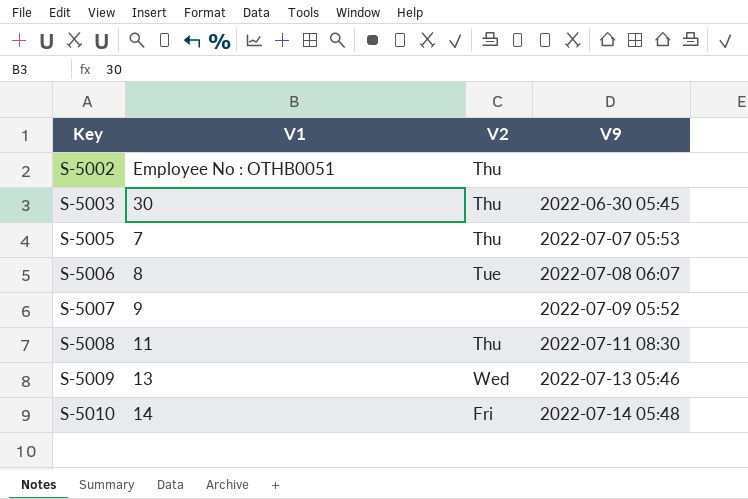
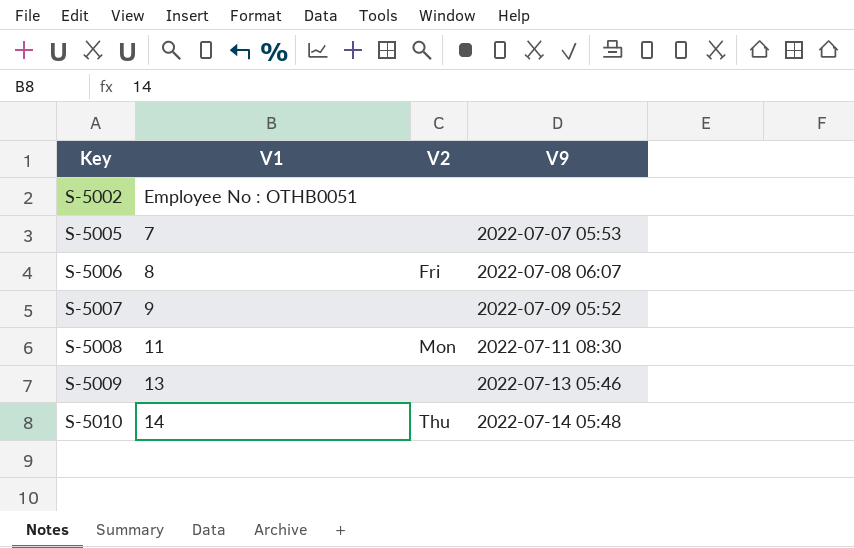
row S-5003: 30 | Thu | 2022-06-30 05:45 -> none
S-5002 | V2: Thu -> none
S-5005 | V2: Thu -> none
S-5006 | V2: Tue -> Fri
S-5008 | V2: Thu -> Mon
S-5009 | V2: Wed -> none
S-5010 | V2: Fri -> Thu

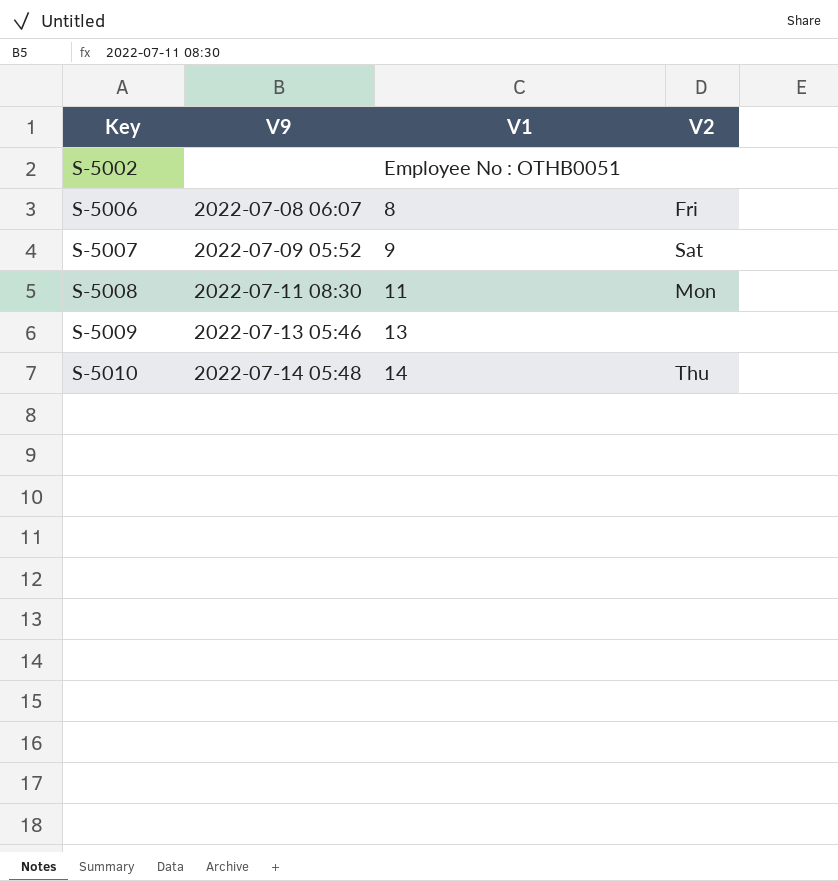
column V9 | position: 4 -> 2
row S-5005: 7 | none | 2022-07-07 05:53 -> none
S-5007 | V2: none -> Sat

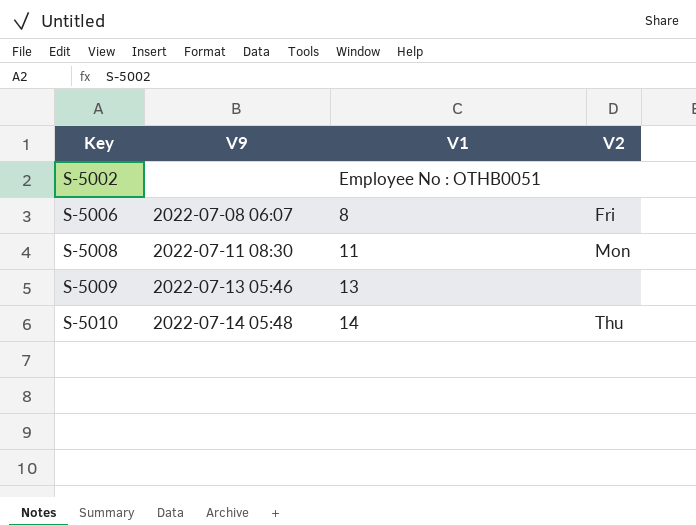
row S-5007: 2022-07-09 05:52 | 9 | Sat -> none

